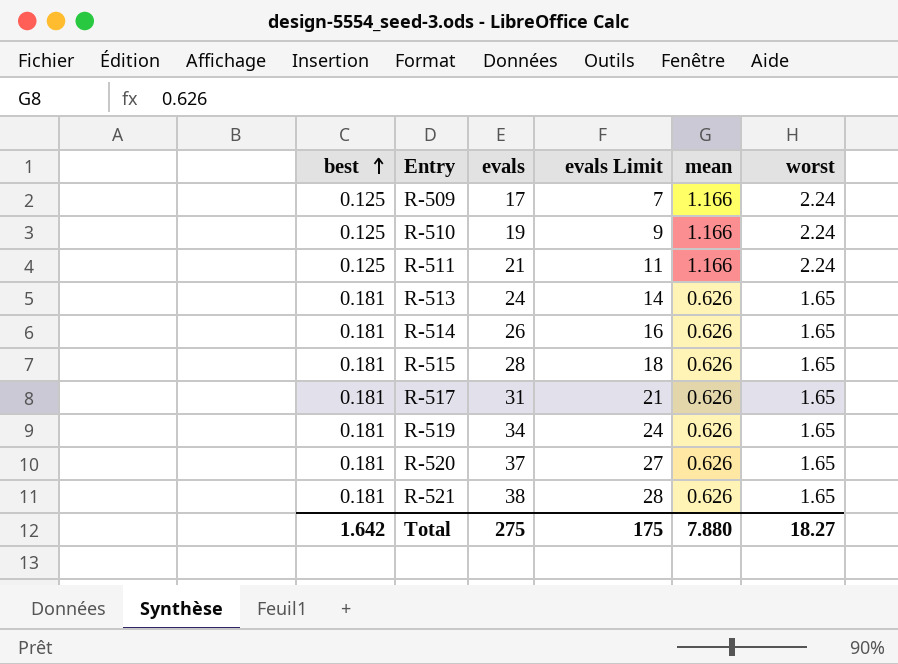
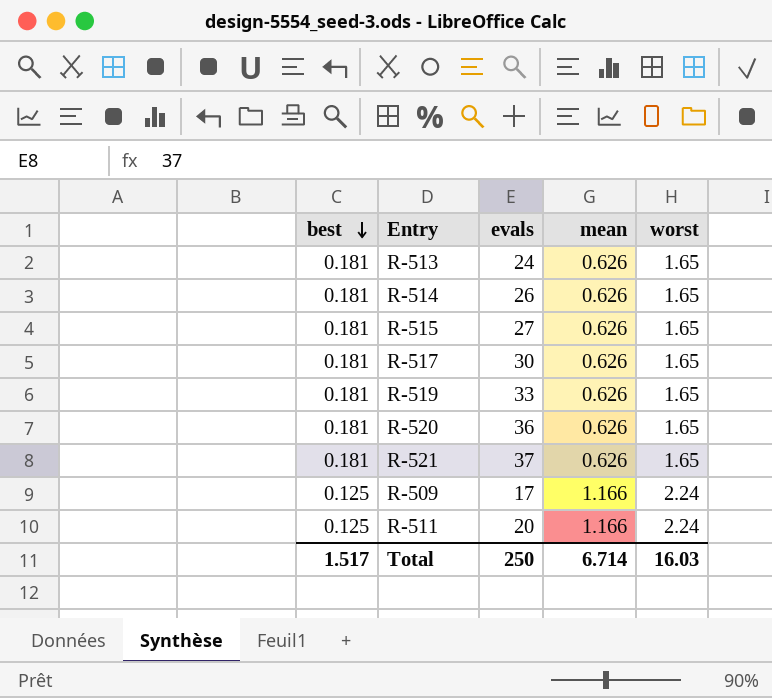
row order: best ascending -> best descending
column evals Limit | formula: [evals] - 10 -> none
row R-510: 0.125 | 19 | 9 | 1.166 | 2.24 -> none
R-515 | evals: 28 -> 27
R-517 | evals: 31 -> 30
R-519 | evals: 34 -> 33
R-520 | evals: 37 -> 36
R-521 | evals: 38 -> 37
R-511 | evals: 21 -> 20
Total | best: 1.642 -> 1.517
Total | evals: 275 -> 250
Total | mean: 7.880 -> 6.714
Total | worst: 18.27 -> 16.03

